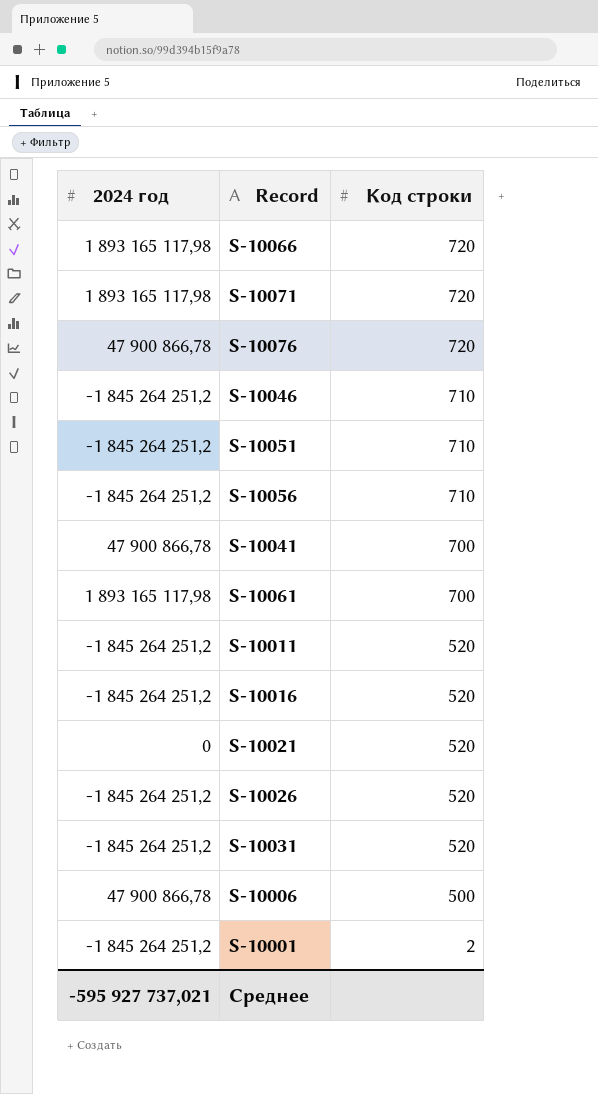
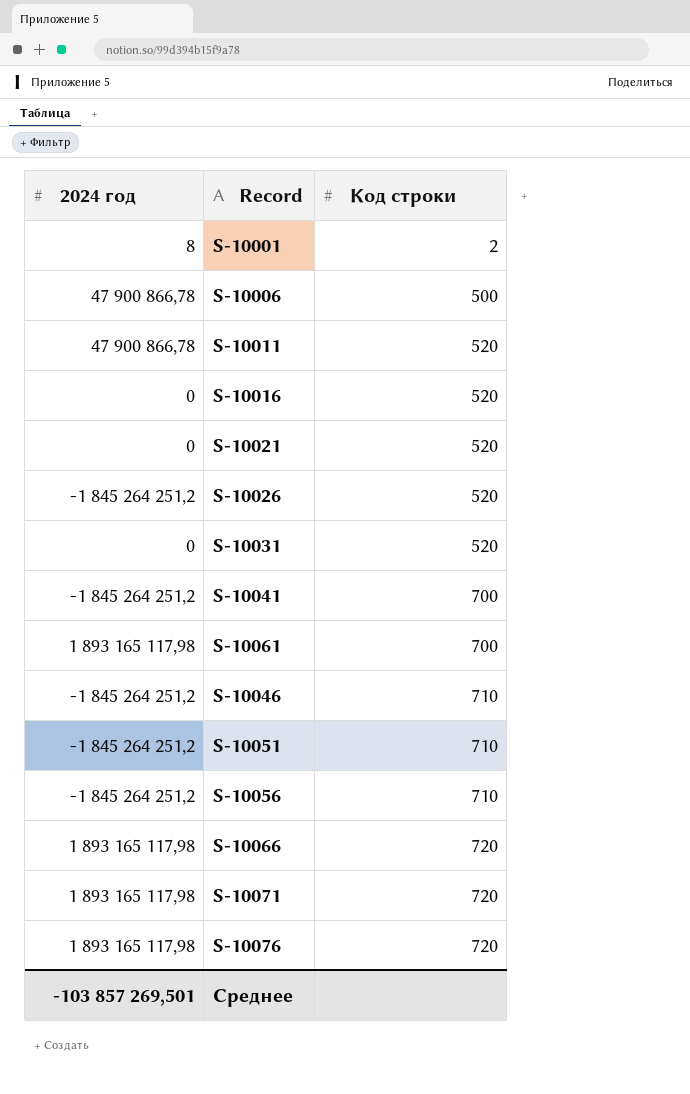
row order: Код строки descending -> Код строки ascending
S-10001 | 2024 год: -1 845 264 251,2 -> 8
S-10011 | 2024 год: -1 845 264 251,2 -> 47 900 866,78
S-10016 | 2024 год: -1 845 264 251,2 -> 0
S-10031 | 2024 год: -1 845 264 251,2 -> 0
S-10041 | 2024 год: 47 900 866,78 -> -1 845 264 251,2
S-10076 | 2024 год: 47 900 866,78 -> 1 893 165 117,98
Среднее | 2024 год: -595 927 737,021 -> -103 857 269,501

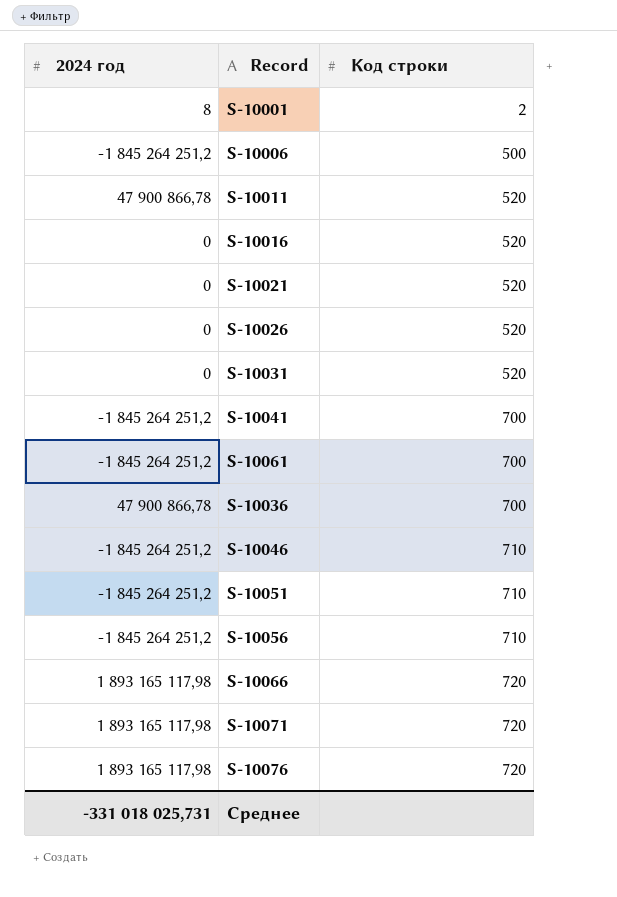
S-10006 | 2024 год: 47 900 866,78 -> -1 845 264 251,2
S-10026 | 2024 год: -1 845 264 251,2 -> 0
S-10061 | 2024 год: 1 893 165 117,98 -> -1 845 264 251,2
row S-10036: none -> 47 900 866,78 | 700
Среднее | 2024 год: -103 857 269,501 -> -331 018 025,731

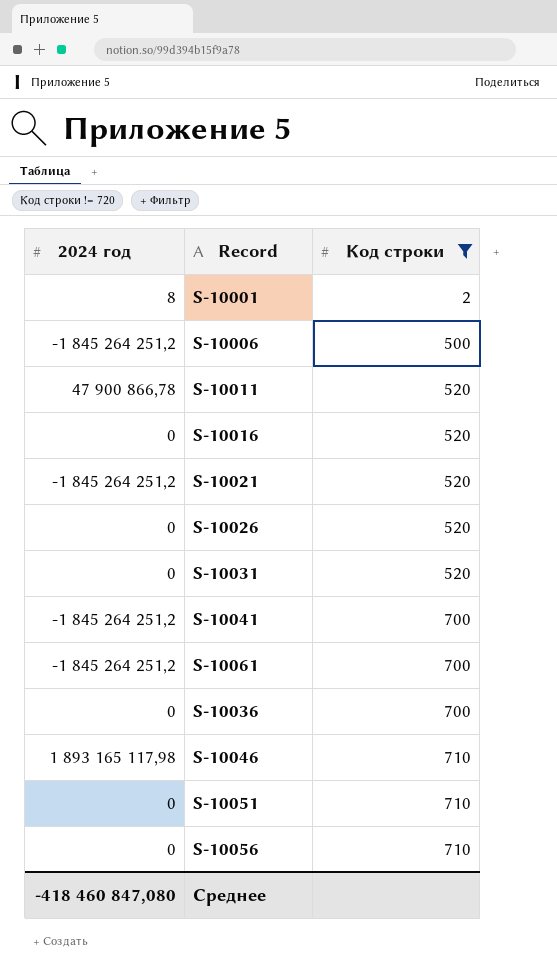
filter: none -> Код строки != 720
S-10021 | 2024 год: 0 -> -1 845 264 251,2
S-10036 | 2024 год: 47 900 866,78 -> 0
S-10046 | 2024 год: -1 845 264 251,2 -> 1 893 165 117,98
S-10051 | 2024 год: -1 845 264 251,2 -> 0
S-10056 | 2024 год: -1 845 264 251,2 -> 0
Среднее | 2024 год: -331 018 025,731 -> -418 460 847,080

